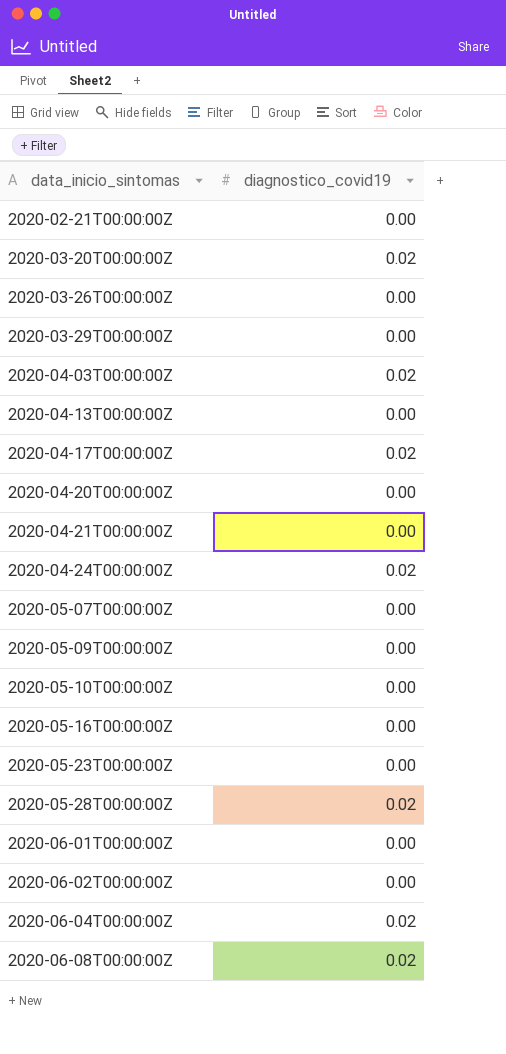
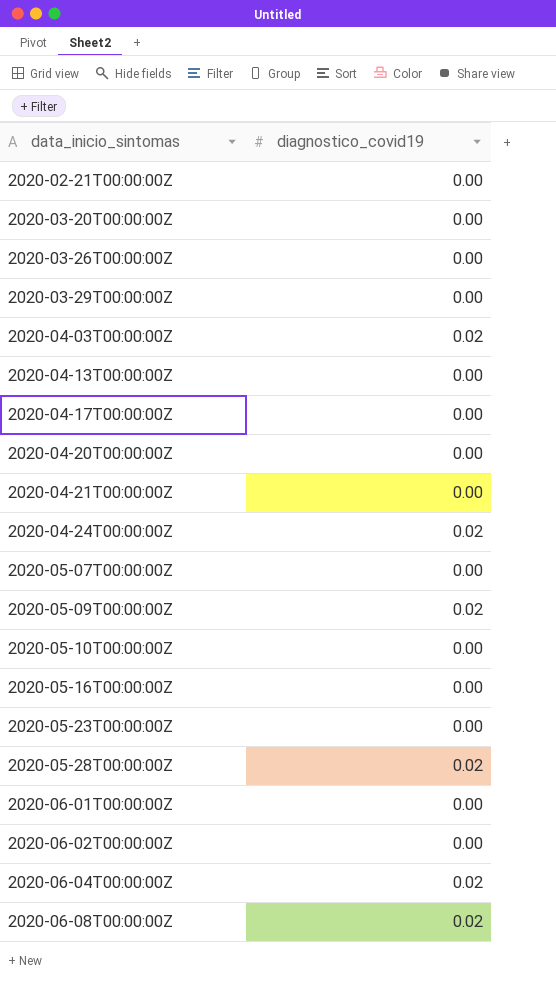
2020-03-20T00:00:00Z | diagnostico_covid19: 0.02 -> 0.00
2020-04-17T00:00:00Z | diagnostico_covid19: 0.02 -> 0.00
2020-05-09T00:00:00Z | diagnostico_covid19: 0.00 -> 0.02

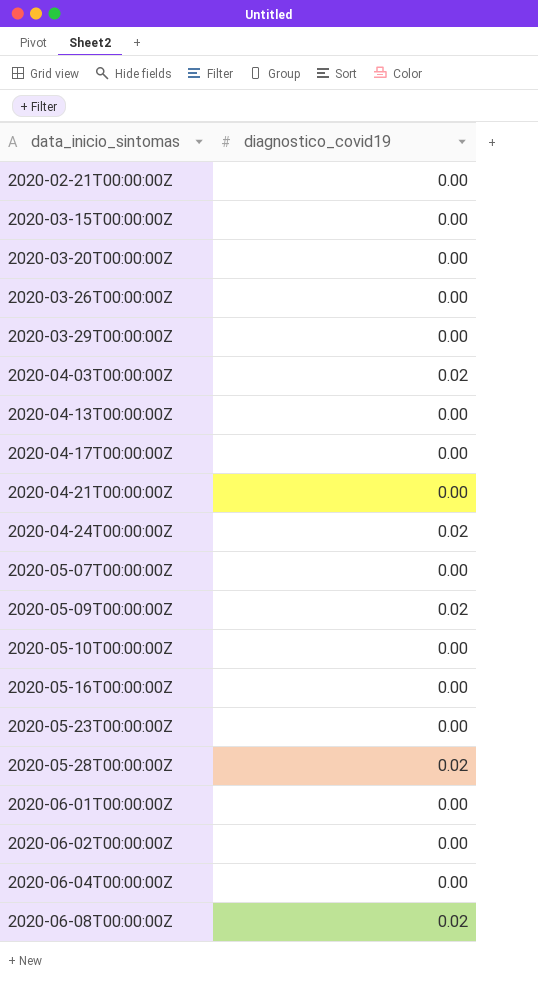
row 2020-04-20T00:00:00Z: 0.00 -> none
row 2020-03-15T00:00:00Z: none -> 0.00
2020-06-04T00:00:00Z | diagnostico_covid19: 0.02 -> 0.00

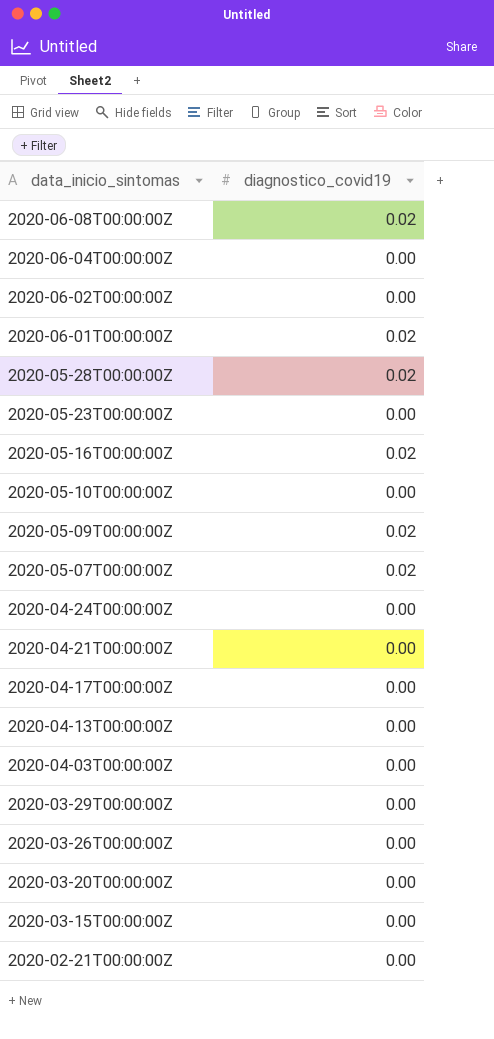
row order: data_inicio_sintomas ascending -> data_inicio_sintomas descending
2020-06-01T00:00:00Z | diagnostico_covid19: 0.00 -> 0.02
2020-05-16T00:00:00Z | diagnostico_covid19: 0.00 -> 0.02
2020-05-07T00:00:00Z | diagnostico_covid19: 0.00 -> 0.02
2020-04-24T00:00:00Z | diagnostico_covid19: 0.02 -> 0.00
2020-04-03T00:00:00Z | diagnostico_covid19: 0.02 -> 0.00

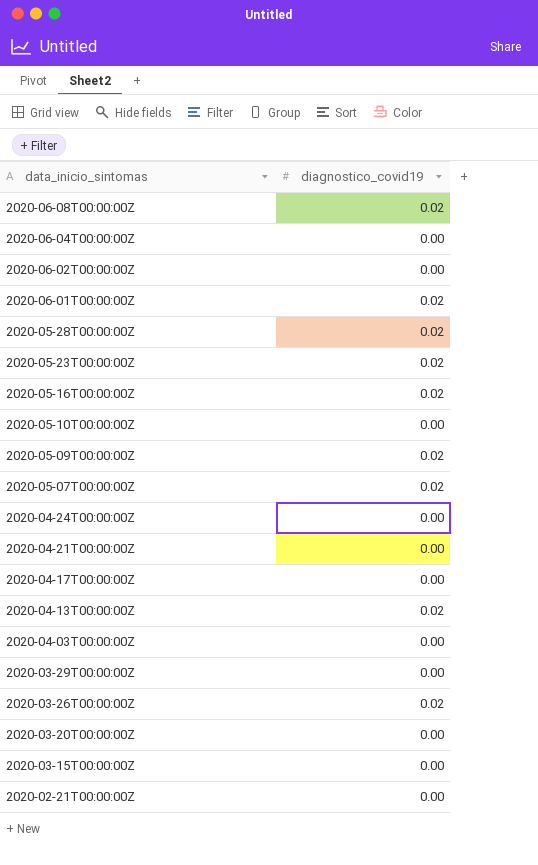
2020-05-23T00:00:00Z | diagnostico_covid19: 0.00 -> 0.02
2020-04-13T00:00:00Z | diagnostico_covid19: 0.00 -> 0.02
2020-03-26T00:00:00Z | diagnostico_covid19: 0.00 -> 0.02

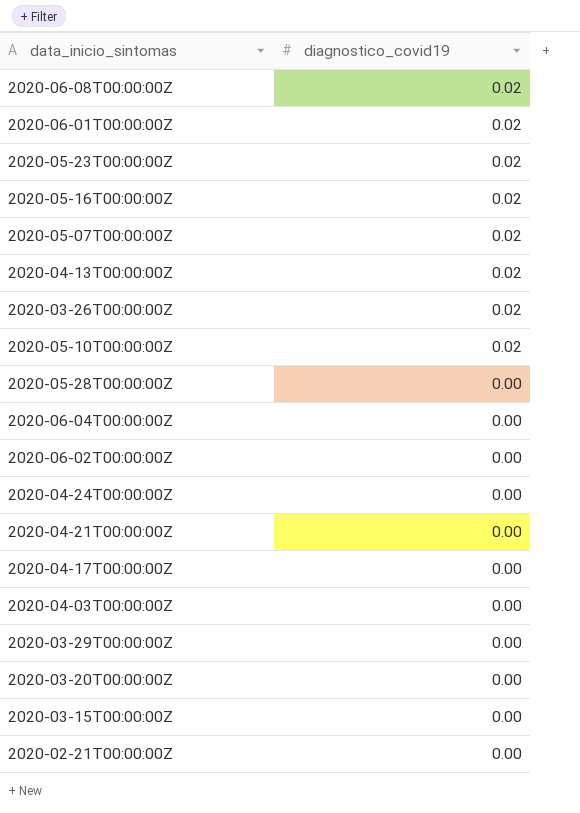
row order: data_inicio_sintomas descending -> diagnostico_covid19 descending
row 2020-05-09T00:00:00Z: 0.02 -> none
2020-05-10T00:00:00Z | diagnostico_covid19: 0.00 -> 0.02
2020-05-28T00:00:00Z | diagnostico_covid19: 0.02 -> 0.00

